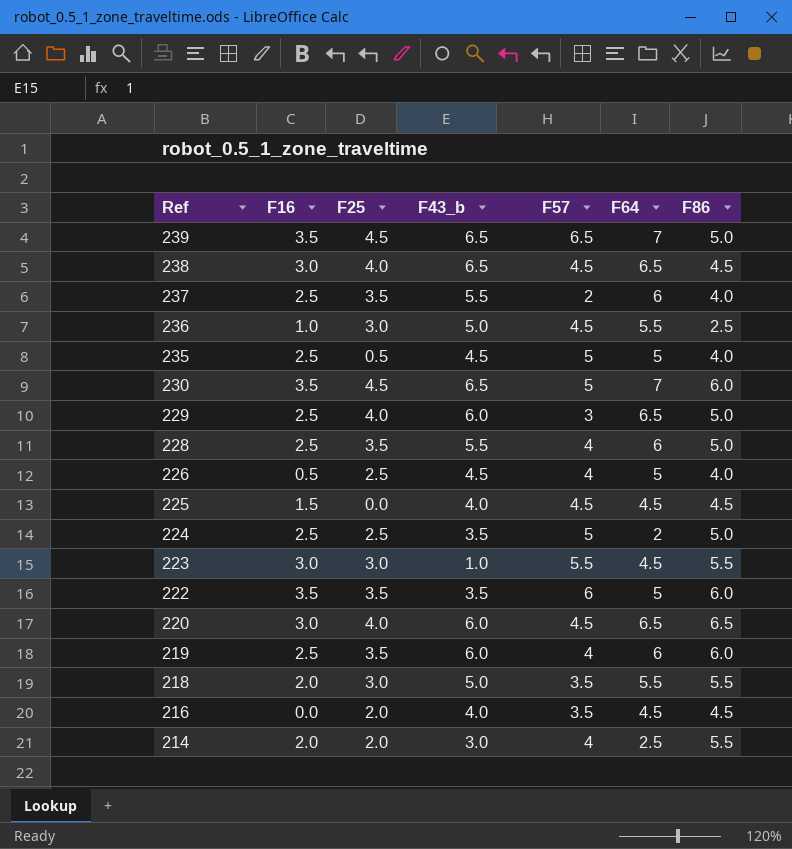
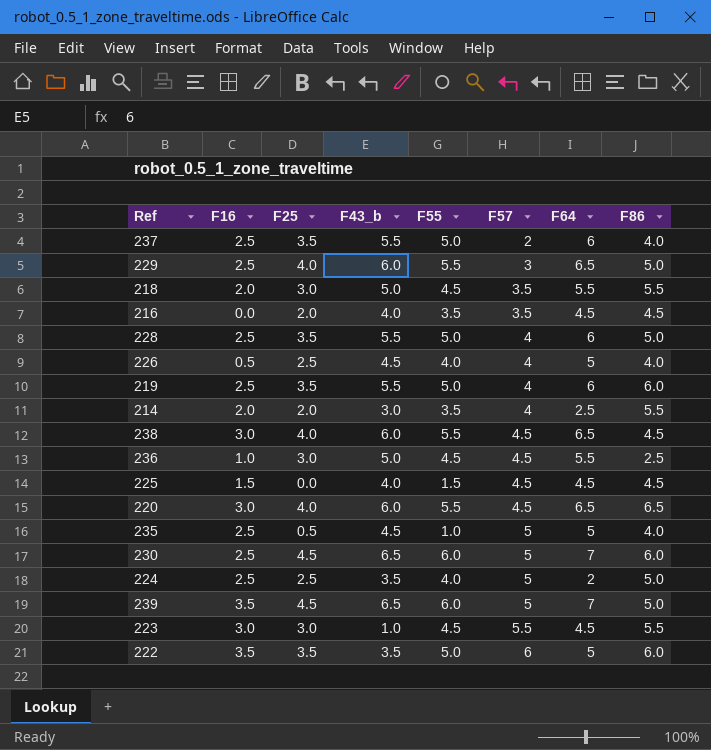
row order: Ref descending -> F57 ascending
column F55 | position: none -> 5
219 | F43_b: 6.0 -> 5.5
238 | F43_b: 6.5 -> 6.0
230 | F16: 3.5 -> 2.5
239 | F57: 6.5 -> 5

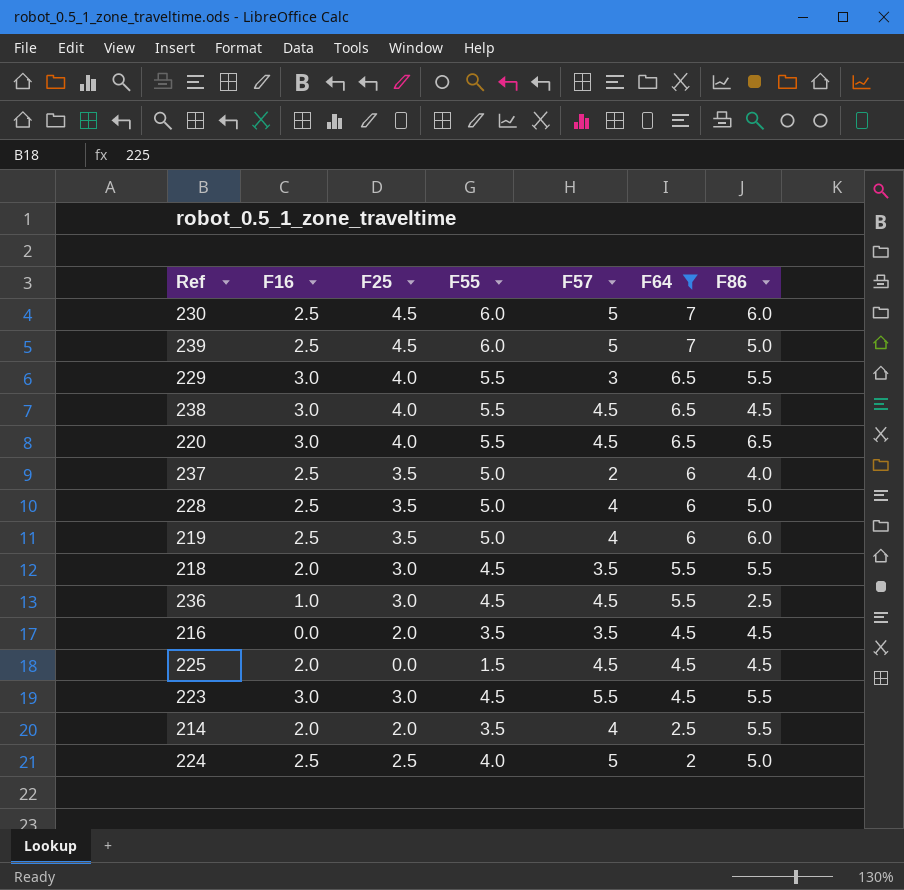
filter: none -> F64 != 5
row order: F57 ascending -> F64 descending
column F43_b | position: 4 -> none
239 | F16: 3.5 -> 2.5
229 | F16: 2.5 -> 3.0
229 | F86: 5.0 -> 5.5
225 | F16: 1.5 -> 2.0

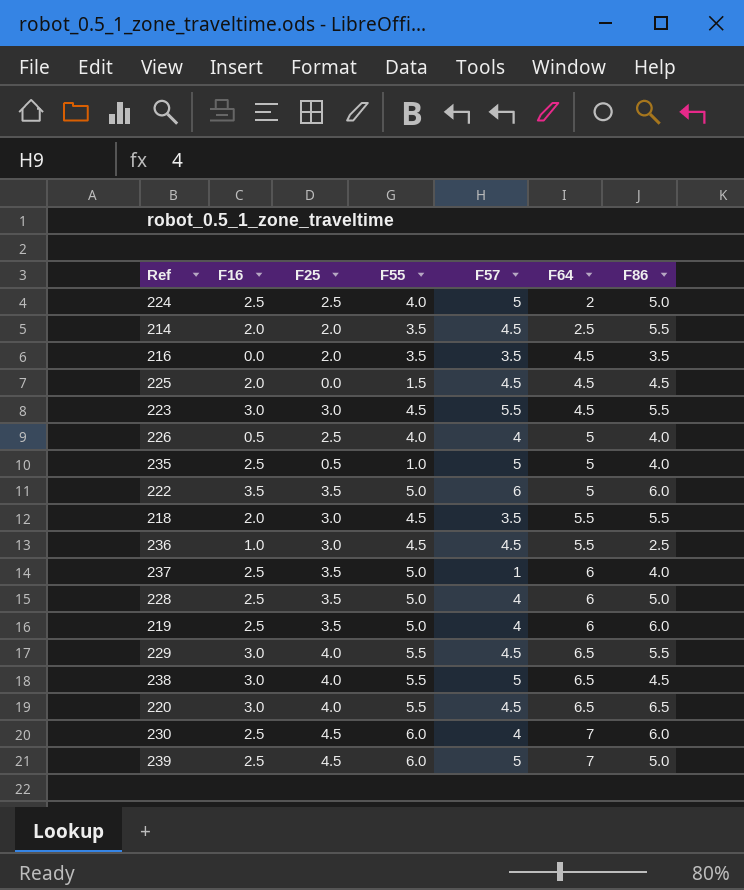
filter: F64 != 5 -> none
row order: F64 descending -> F64 ascending
214 | F57: 4 -> 4.5
216 | F86: 4.5 -> 3.5
237 | F57: 2 -> 1
229 | F57: 3 -> 4.5
238 | F57: 4.5 -> 5
230 | F57: 5 -> 4

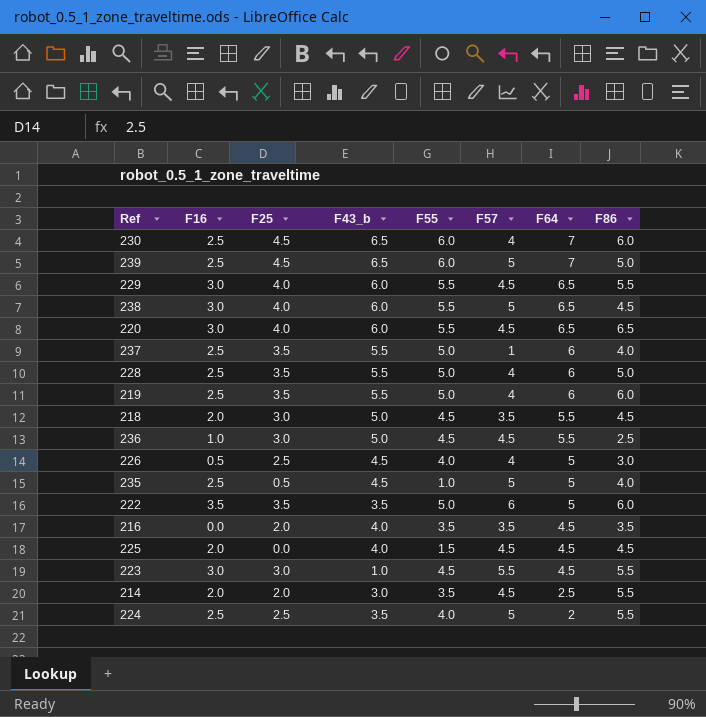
row order: F64 ascending -> F64 descending
column F43_b | position: none -> 4
218 | F86: 5.5 -> 4.5
226 | F86: 4.0 -> 3.0
224 | F86: 5.0 -> 5.5

